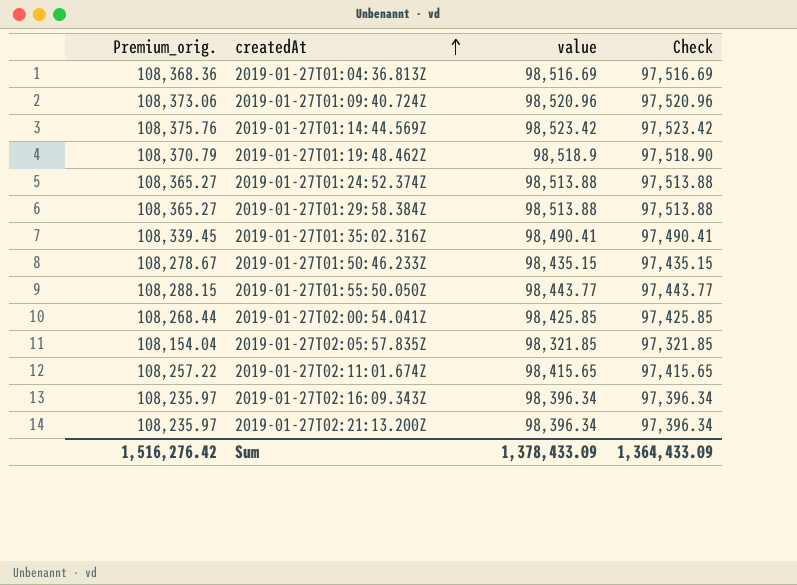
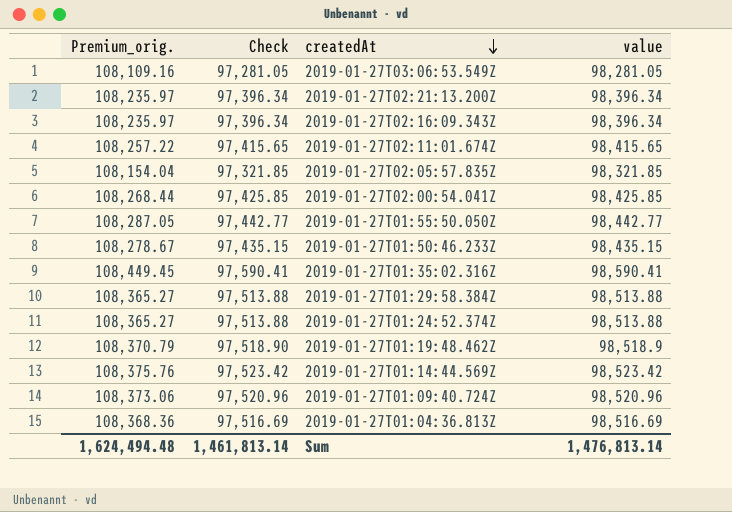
row order: createdAt ascending -> createdAt descending
column Check | position: 4 -> 2
row 2019-01-27T03:06:53.549Z: none -> 108,109.16 | 97,281.05 | 98,281.05
2019-01-27T01:55:50.050Z | Premium_orig.: 108,288.15 -> 108,287.05
2019-01-27T01:55:50.050Z | Check: 97,443.77 -> 97,442.77
2019-01-27T01:55:50.050Z | value: 98,443.77 -> 98,442.77
2019-01-27T01:35:02.316Z | Premium_orig.: 108,339.45 -> 108,449.45
2019-01-27T01:35:02.316Z | Check: 97,490.41 -> 97,590.41
2019-01-27T01:35:02.316Z | value: 98,490.41 -> 98,590.41
Sum | Premium_orig.: 1,516,276.42 -> 1,624,494.48
Sum | Check: 1,364,433.09 -> 1,461,813.14
Sum | value: 1,378,433.09 -> 1,476,813.14

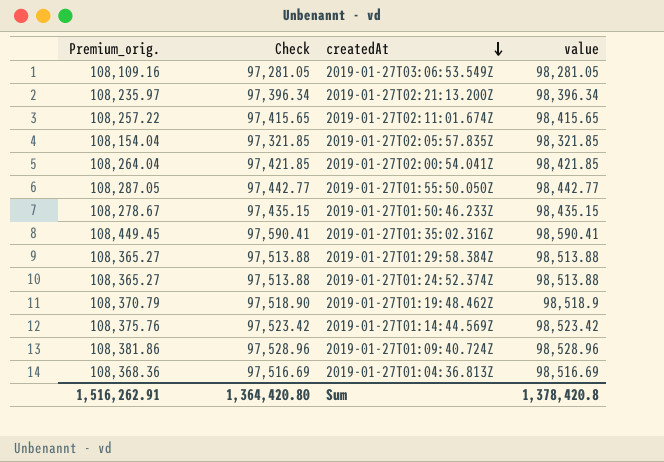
row 2019-01-27T02:16:09.343Z: 108,235.97 | 97,396.34 | 98,396.34 -> none
2019-01-27T02:00:54.041Z | Premium_orig.: 108,268.44 -> 108,264.04
2019-01-27T02:00:54.041Z | Check: 97,425.85 -> 97,421.85
2019-01-27T02:00:54.041Z | value: 98,425.85 -> 98,421.85
2019-01-27T01:09:40.724Z | Premium_orig.: 108,373.06 -> 108,381.86
2019-01-27T01:09:40.724Z | Check: 97,520.96 -> 97,528.96
2019-01-27T01:09:40.724Z | value: 98,520.96 -> 98,528.96
Sum | Premium_orig.: 1,624,494.48 -> 1,516,262.91
Sum | Check: 1,461,813.14 -> 1,364,420.80
Sum | value: 1,476,813.14 -> 1,378,420.8

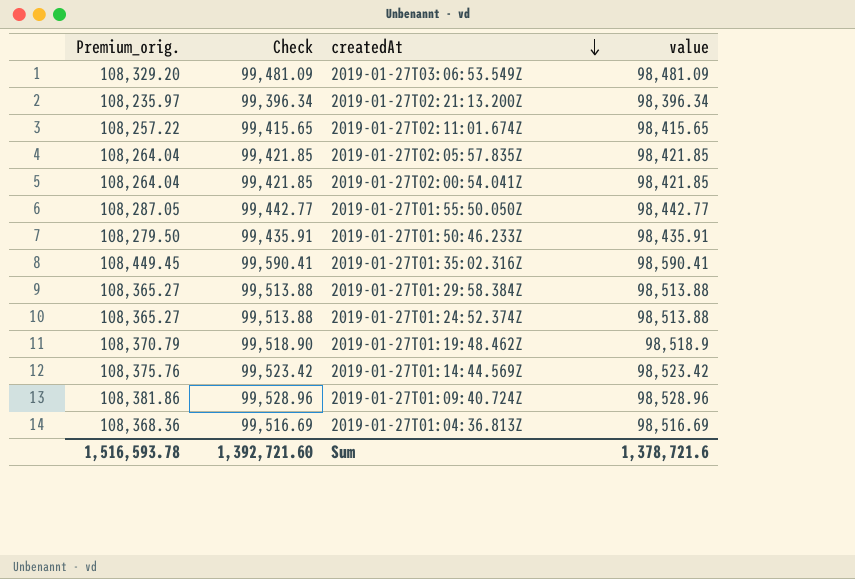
column Check | formula: [value] - 1000 -> [value] + 1000
2019-01-27T03:06:53.549Z | Premium_orig.: 108,109.16 -> 108,329.20
2019-01-27T03:06:53.549Z | value: 98,281.05 -> 98,481.09
2019-01-27T02:05:57.835Z | Premium_orig.: 108,154.04 -> 108,264.04
2019-01-27T02:05:57.835Z | value: 98,321.85 -> 98,421.85
2019-01-27T01:50:46.233Z | Premium_orig.: 108,278.67 -> 108,279.50
2019-01-27T01:50:46.233Z | value: 98,435.15 -> 98,435.91
Sum | Premium_orig.: 1,516,262.91 -> 1,516,593.78
Sum | Check: 1,364,420.80 -> 1,392,721.60
Sum | value: 1,378,420.8 -> 1,378,721.6

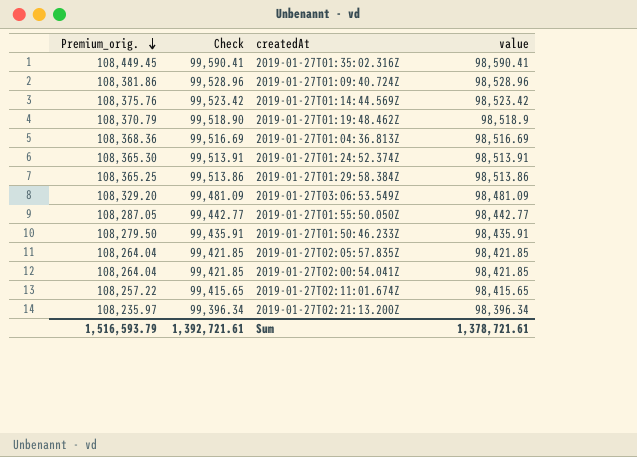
row order: createdAt descending -> Premium_orig. descending
2019-01-27T01:24:52.374Z | Premium_orig.: 108,365.27 -> 108,365.30
2019-01-27T01:24:52.374Z | Check: 99,513.88 -> 99,513.91
2019-01-27T01:24:52.374Z | value: 98,513.88 -> 98,513.91
2019-01-27T01:29:58.384Z | Premium_orig.: 108,365.27 -> 108,365.25
2019-01-27T01:29:58.384Z | Check: 99,513.88 -> 99,513.86
2019-01-27T01:29:58.384Z | value: 98,513.88 -> 98,513.86
Sum | Premium_orig.: 1,516,593.78 -> 1,516,593.79
Sum | Check: 1,392,721.60 -> 1,392,721.61
Sum | value: 1,378,721.6 -> 1,378,721.61

